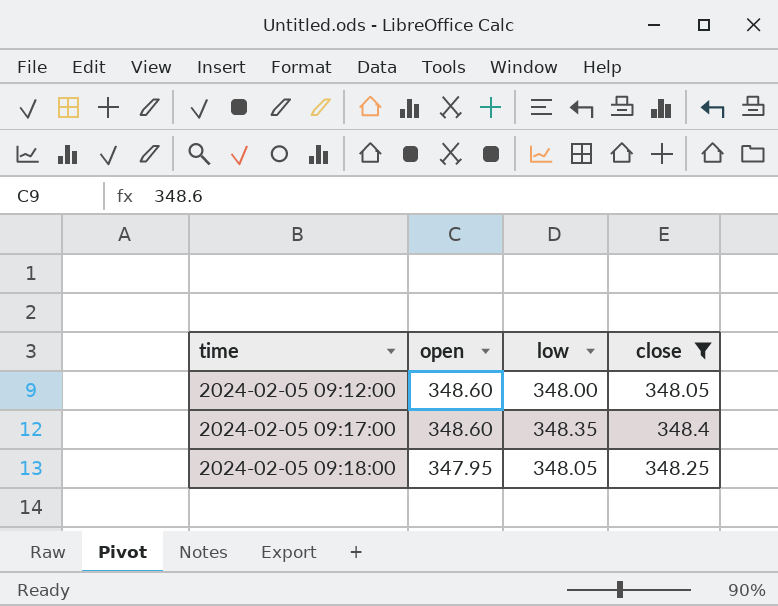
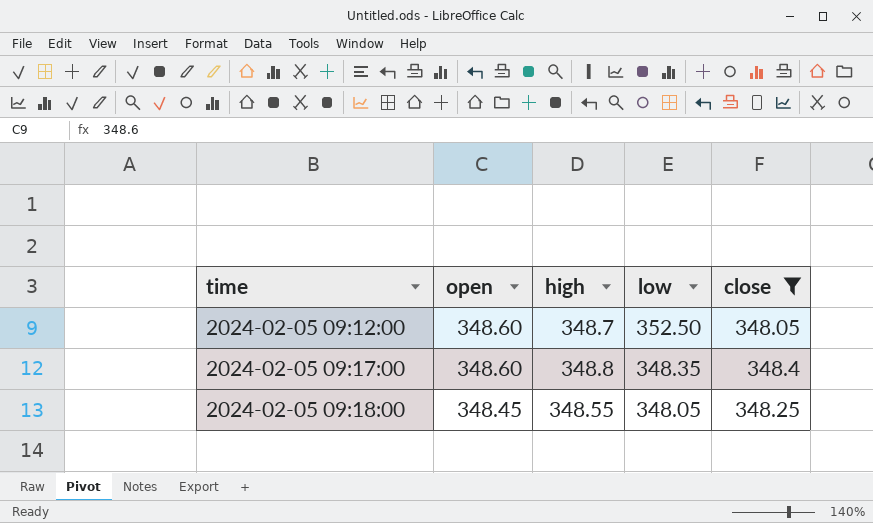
column high | position: none -> 3
2024-02-05 09:12:00 | low: 348.00 -> 352.50
2024-02-05 09:18:00 | open: 347.95 -> 348.45

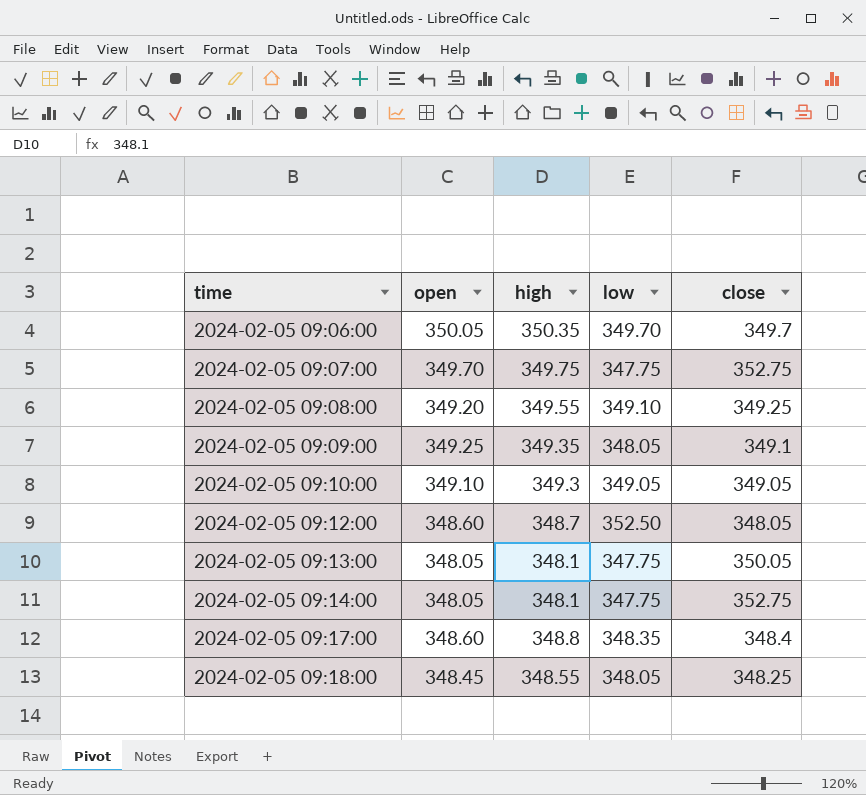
filter: close <= 348.4 -> none

